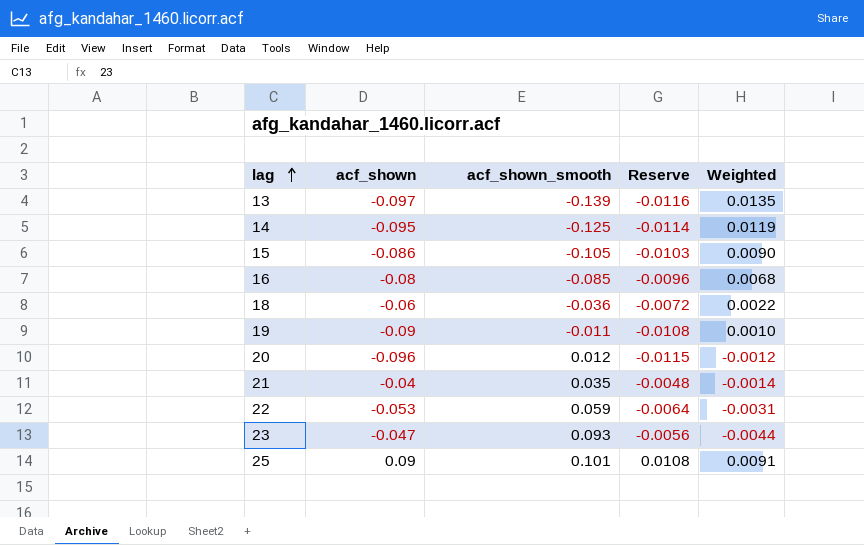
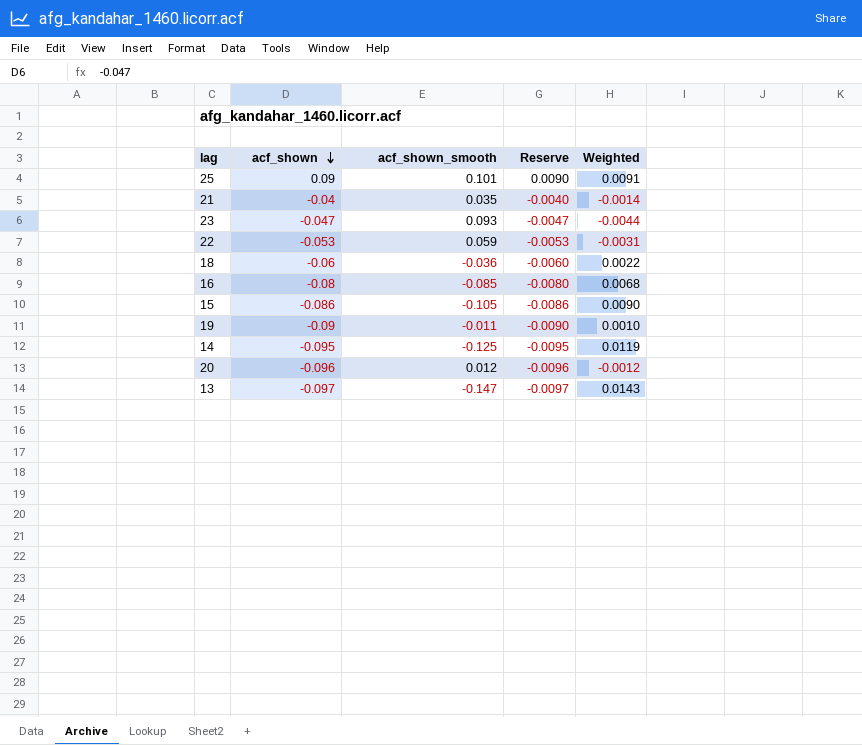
row order: lag ascending -> acf_shown descending
column Reserve | formula: [acf_shown] * 0.12 -> [acf_shown] * 0.1
13 | acf_shown_smooth: -0.139 -> -0.147
13 | Weighted: 0.0135 -> 0.0143

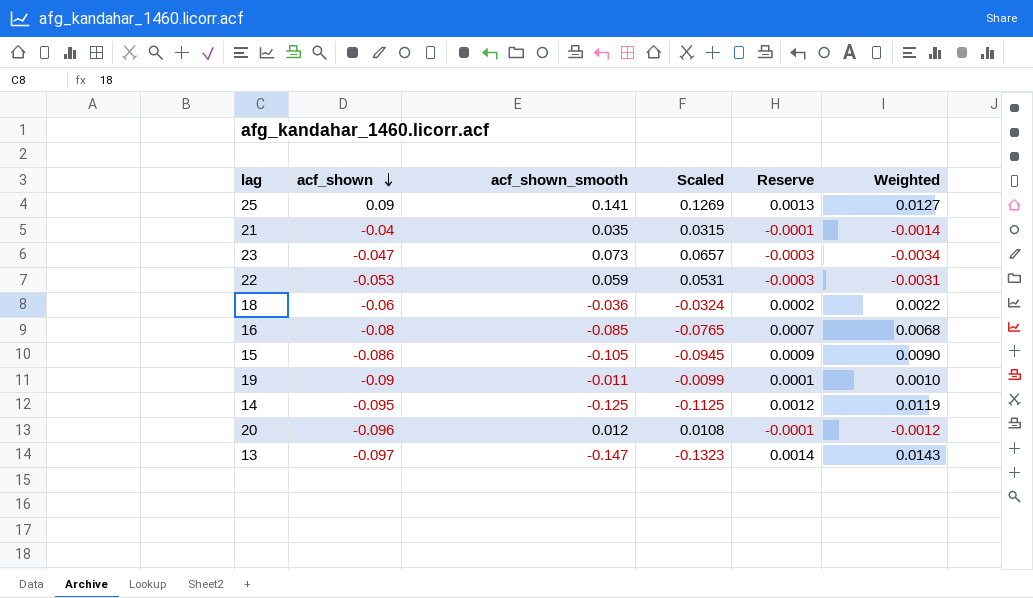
column Scaled | formula: none -> [acf_shown_smooth] * 0.9
column Reserve | formula: [acf_shown] * 0.1 -> [Weighted] * 0.1
25 | acf_shown_smooth: 0.101 -> 0.141
25 | Weighted: 0.0091 -> 0.0127
23 | acf_shown_smooth: 0.093 -> 0.073
23 | Weighted: -0.0044 -> -0.0034

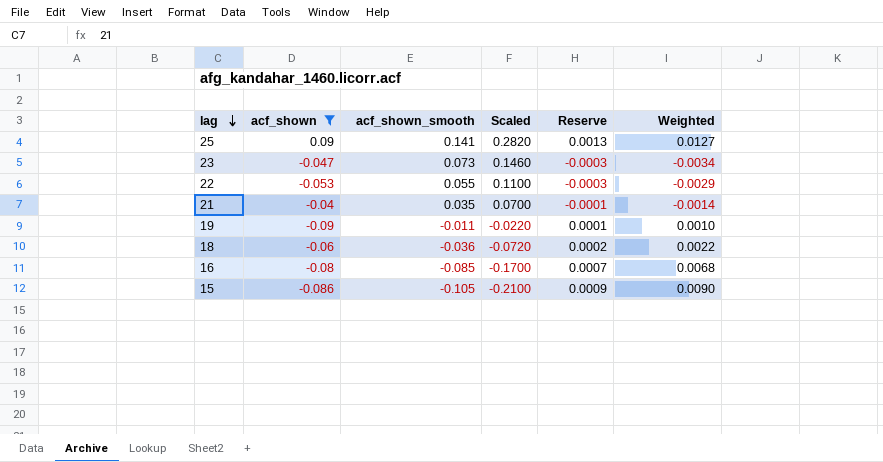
filter: none -> acf_shown >= -0.09
row order: acf_shown descending -> lag descending
column Scaled | formula: [acf_shown_smooth] * 0.9 -> [acf_shown_smooth] * 2
22 | acf_shown_smooth: 0.059 -> 0.055
22 | Weighted: -0.0031 -> -0.0029

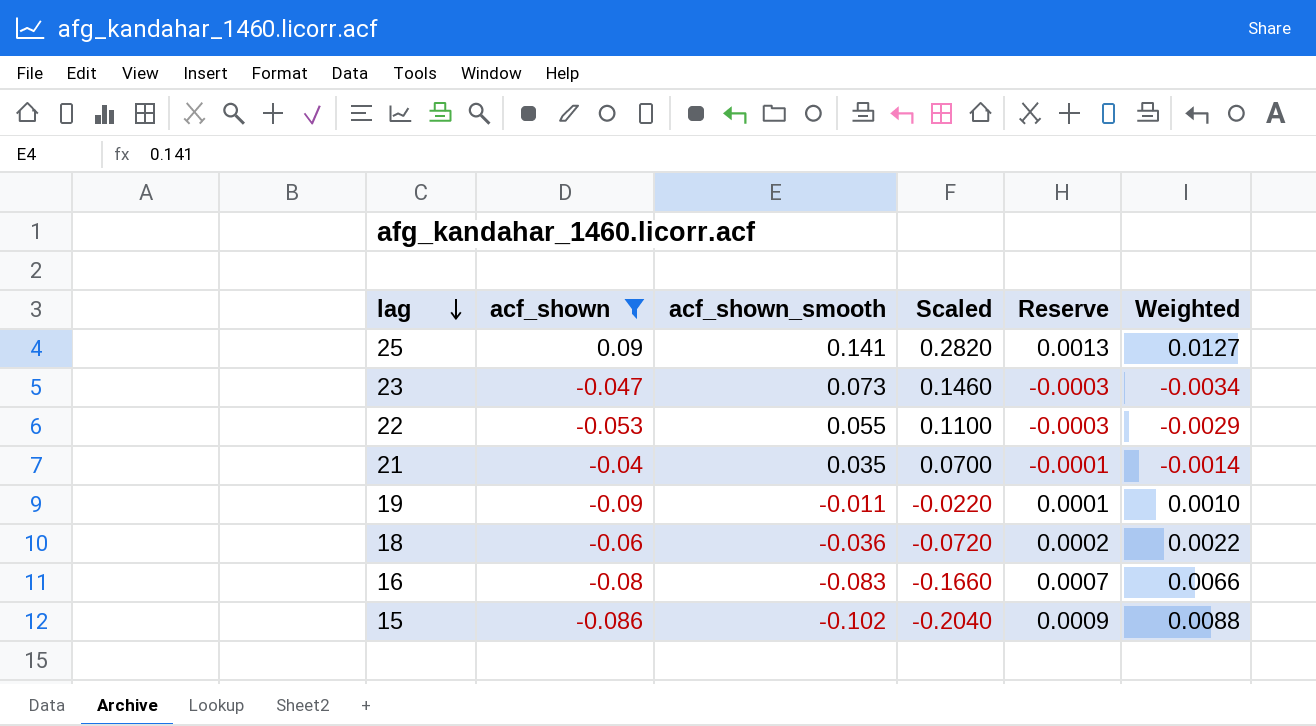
16 | acf_shown_smooth: -0.085 -> -0.083
16 | Scaled: -0.1700 -> -0.1660
16 | Weighted: 0.0068 -> 0.0066
15 | acf_shown_smooth: -0.105 -> -0.102
15 | Scaled: -0.2100 -> -0.2040
15 | Weighted: 0.0090 -> 0.0088

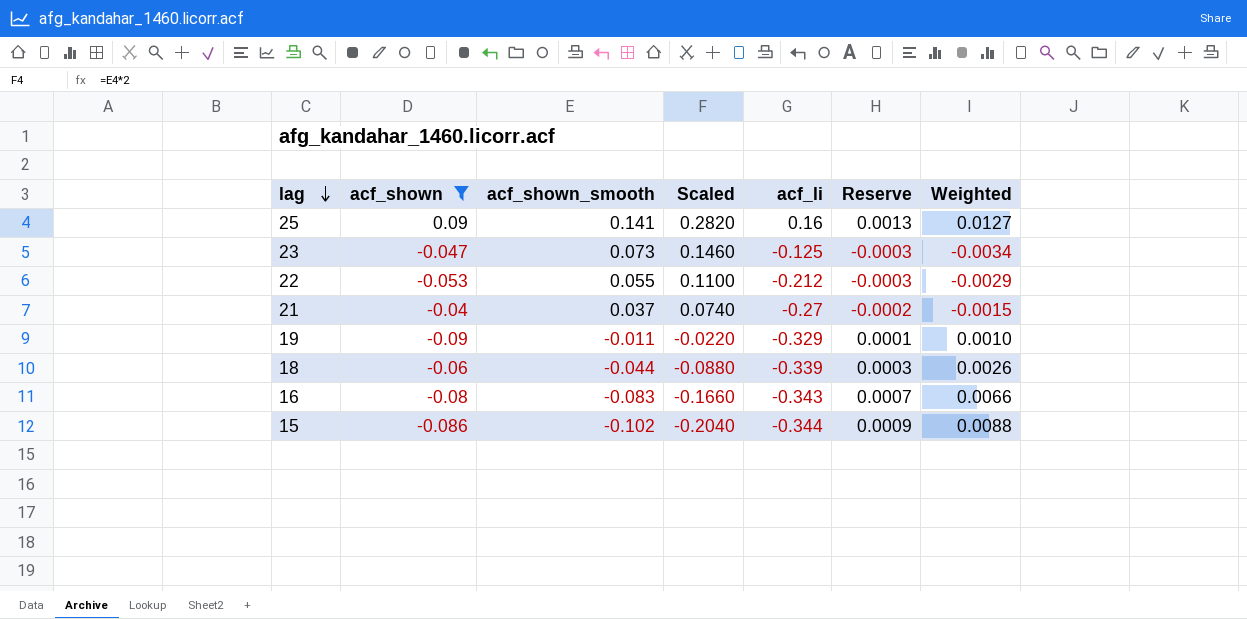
column acf_li | position: none -> 5
21 | acf_shown_smooth: 0.035 -> 0.037
21 | Scaled: 0.0700 -> 0.0740
21 | Reserve: -0.0001 -> -0.0002
21 | Weighted: -0.0014 -> -0.0015
18 | acf_shown_smooth: -0.036 -> -0.044
18 | Scaled: -0.0720 -> -0.0880
18 | Reserve: 0.0002 -> 0.0003
18 | Weighted: 0.0022 -> 0.0026

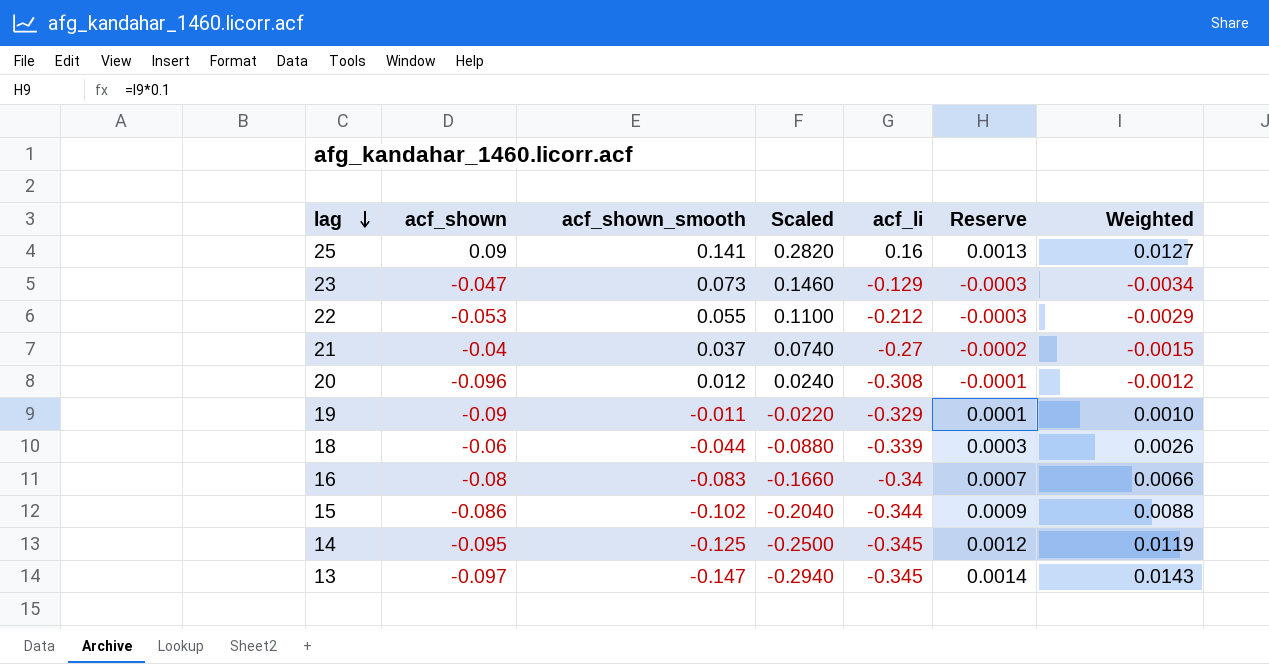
filter: acf_shown >= -0.09 -> none
23 | acf_li: -0.125 -> -0.129
16 | acf_li: -0.343 -> -0.34

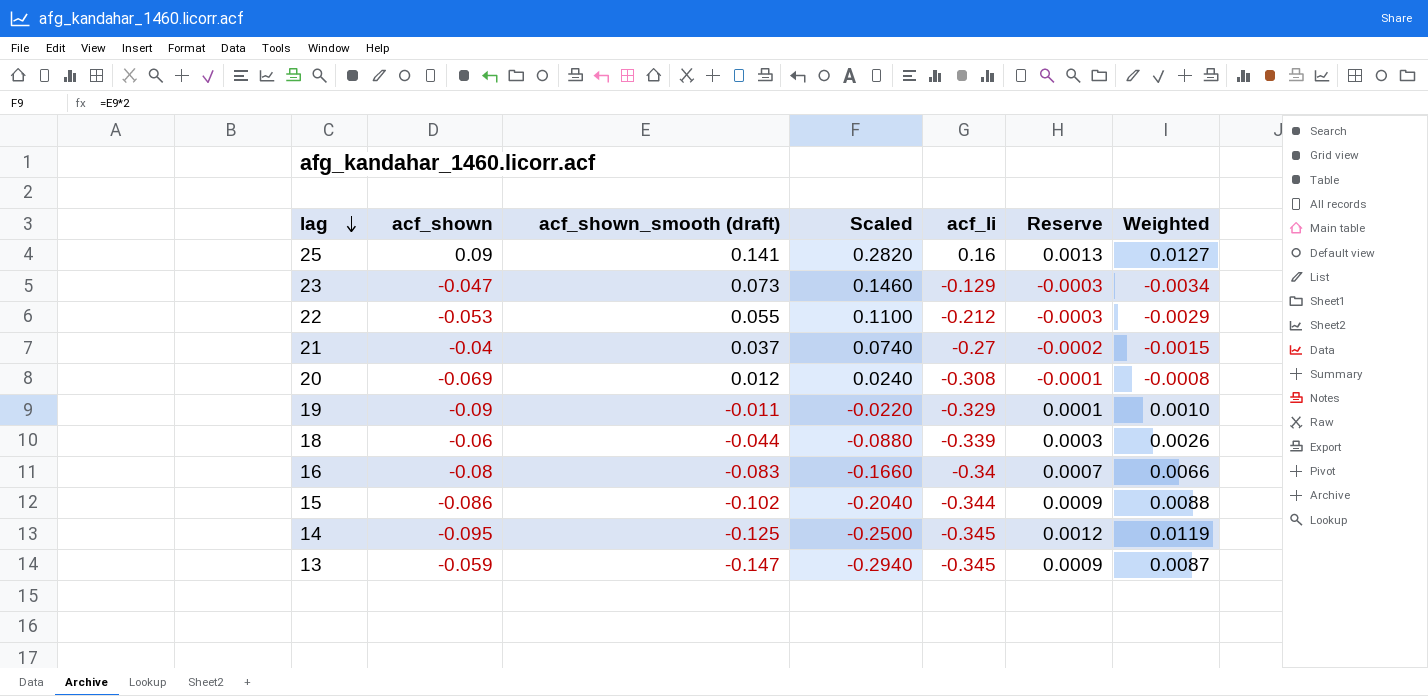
column name: acf_shown_smooth -> acf_shown_smooth (draft)
20 | acf_shown: -0.096 -> -0.069
20 | Weighted: -0.0012 -> -0.0008
13 | acf_shown: -0.097 -> -0.059
13 | Reserve: 0.0014 -> 0.0009
13 | Weighted: 0.0143 -> 0.0087

